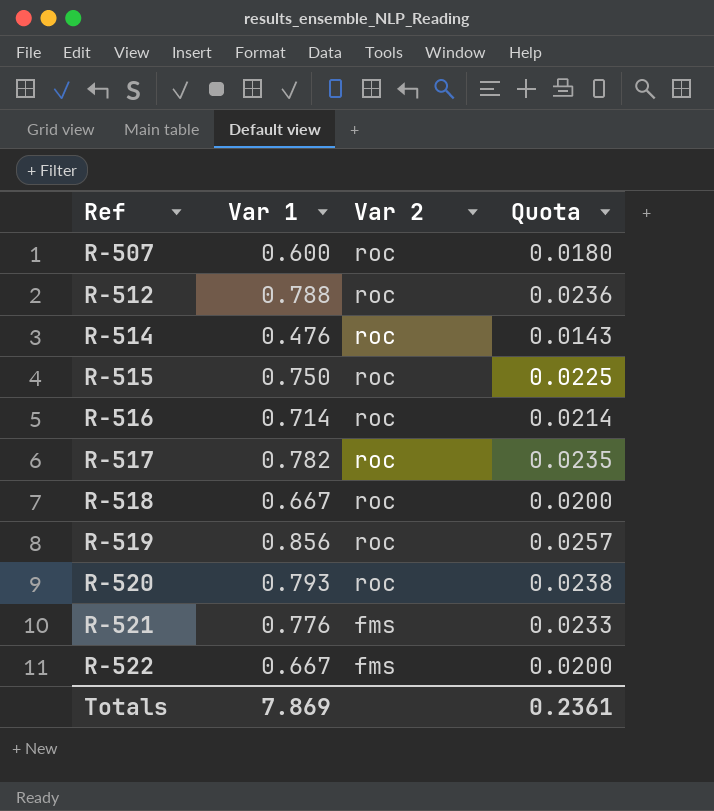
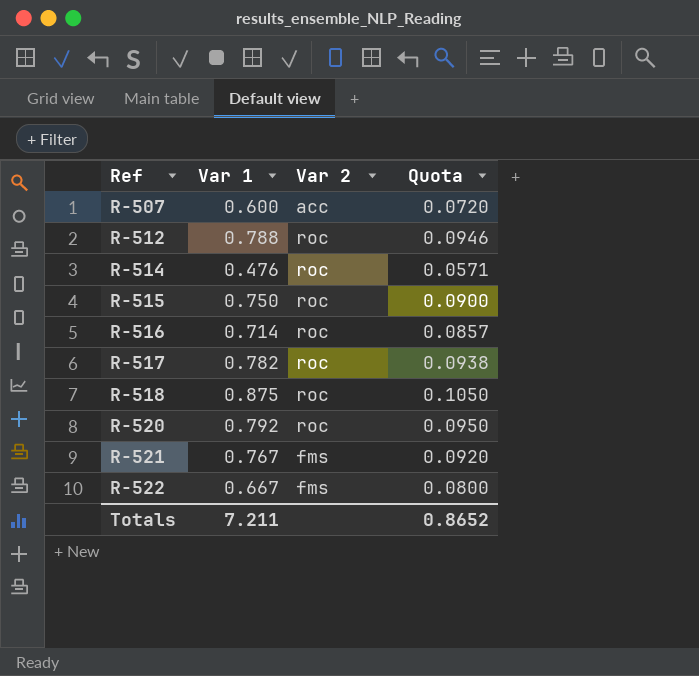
column Quota | formula: [Var 1] * 0.03 -> [Var 1] * 0.12
row R-519: 0.856 | roc | 0.0257 -> none
R-507 | Var 2: roc -> acc
R-518 | Var 1: 0.667 -> 0.875
R-520 | Var 1: 0.793 -> 0.792
R-521 | Var 1: 0.776 -> 0.767
Totals | Var 1: 7.869 -> 7.211
Totals | Quota: 0.2361 -> 0.8652

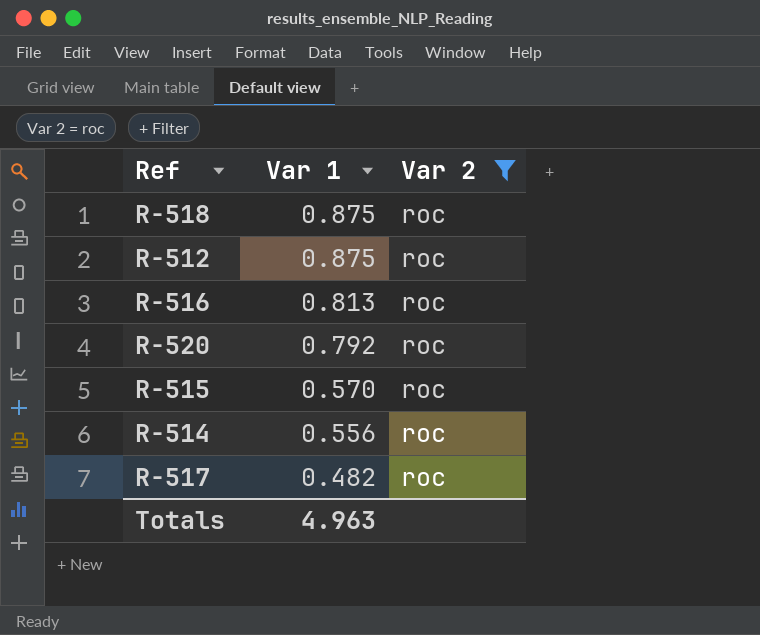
filter: none -> Var 2 = roc
row order: Ref ascending -> Var 1 descending
column Quota | formula: [Var 1] * 0.12 -> none
R-512 | Var 1: 0.788 -> 0.875
R-516 | Var 1: 0.714 -> 0.813
R-515 | Var 1: 0.750 -> 0.570
R-514 | Var 1: 0.476 -> 0.556
R-517 | Var 1: 0.782 -> 0.482
Totals | Var 1: 7.211 -> 4.963

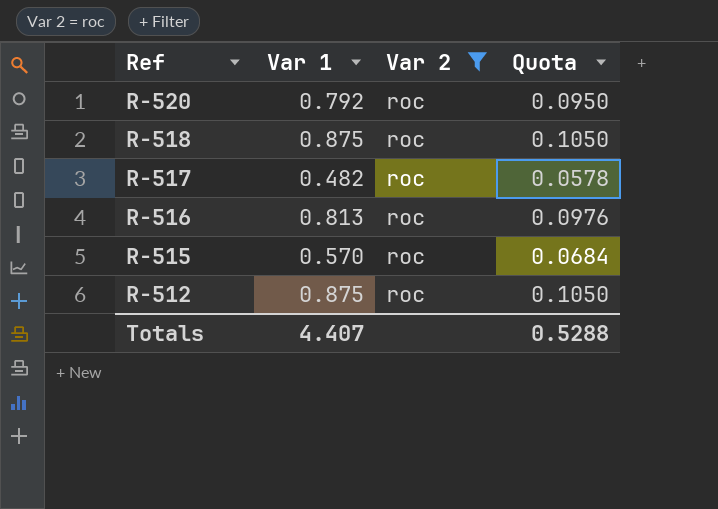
row order: Var 1 descending -> Ref descending
column Quota | formula: none -> [Var 1] * 0.12
row R-514: 0.556 | roc -> none
Totals | Var 1: 4.963 -> 4.407

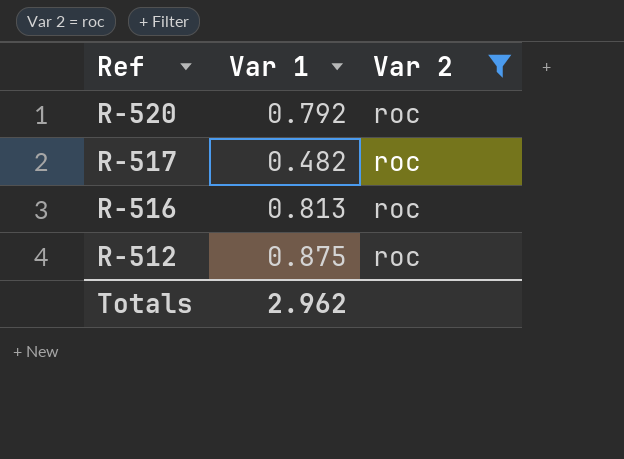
column Quota | formula: [Var 1] * 0.12 -> none
row R-518: 0.875 | roc | 0.1050 -> none
row R-515: 0.570 | roc | 0.0684 -> none
Totals | Var 1: 4.407 -> 2.962

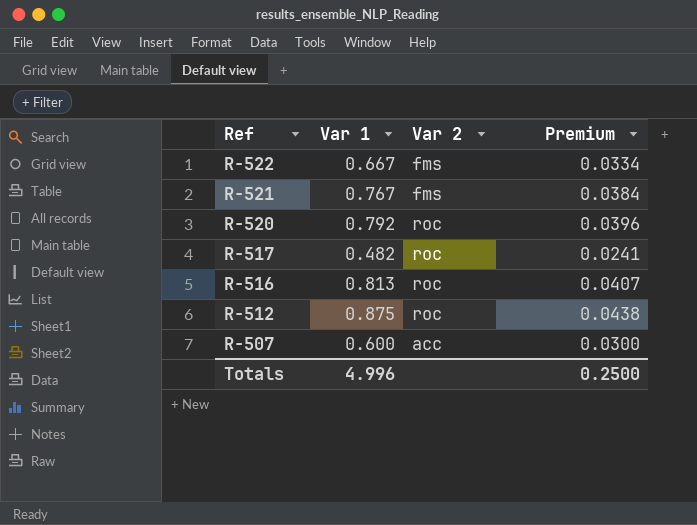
filter: Var 2 = roc -> none
column Premium | formula: none -> [Var 1] * 0.05
Totals | Var 1: 2.962 -> 4.996

